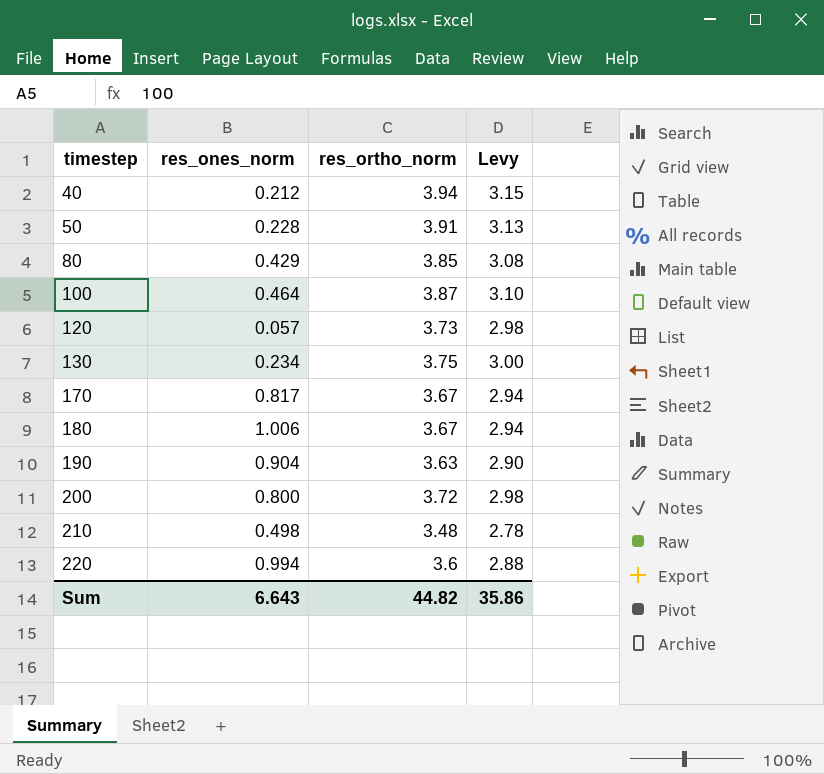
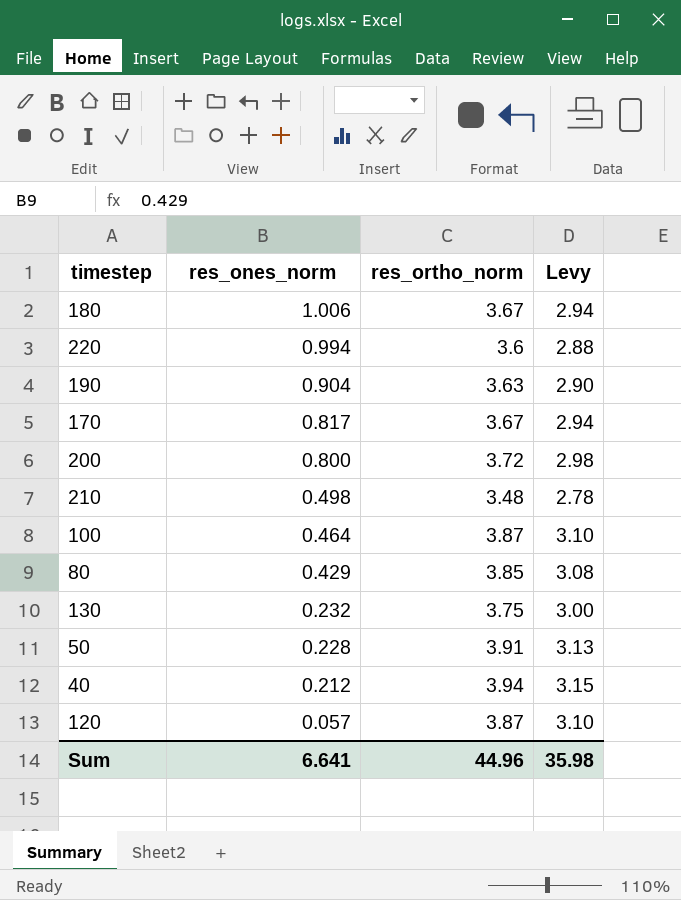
row order: timestep ascending -> res_ones_norm descending
130 | res_ones_norm: 0.234 -> 0.232
120 | res_ortho_norm: 3.73 -> 3.87
120 | Levy: 2.98 -> 3.10
Sum | res_ones_norm: 6.643 -> 6.641
Sum | res_ortho_norm: 44.82 -> 44.96
Sum | Levy: 35.86 -> 35.98

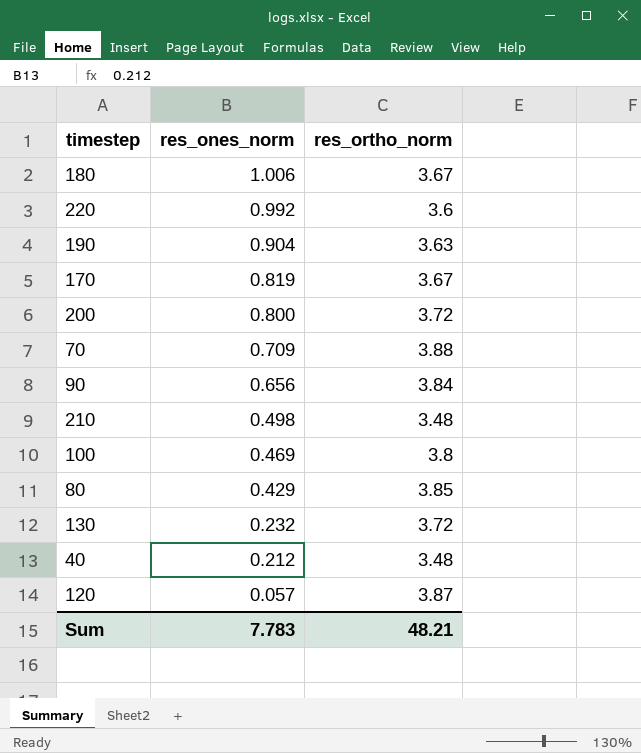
column Levy | formula: [res_ortho_norm] * 0.8 -> none
row 50: 0.228 | 3.91 | 3.13 -> none
220 | res_ones_norm: 0.994 -> 0.992
170 | res_ones_norm: 0.817 -> 0.819
row 70: none -> 0.709 | 3.88
row 90: none -> 0.656 | 3.84
100 | res_ones_norm: 0.464 -> 0.469
100 | res_ortho_norm: 3.87 -> 3.8
130 | res_ortho_norm: 3.75 -> 3.72
40 | res_ortho_norm: 3.94 -> 3.48
Sum | res_ones_norm: 6.641 -> 7.783
Sum | res_ortho_norm: 44.96 -> 48.21

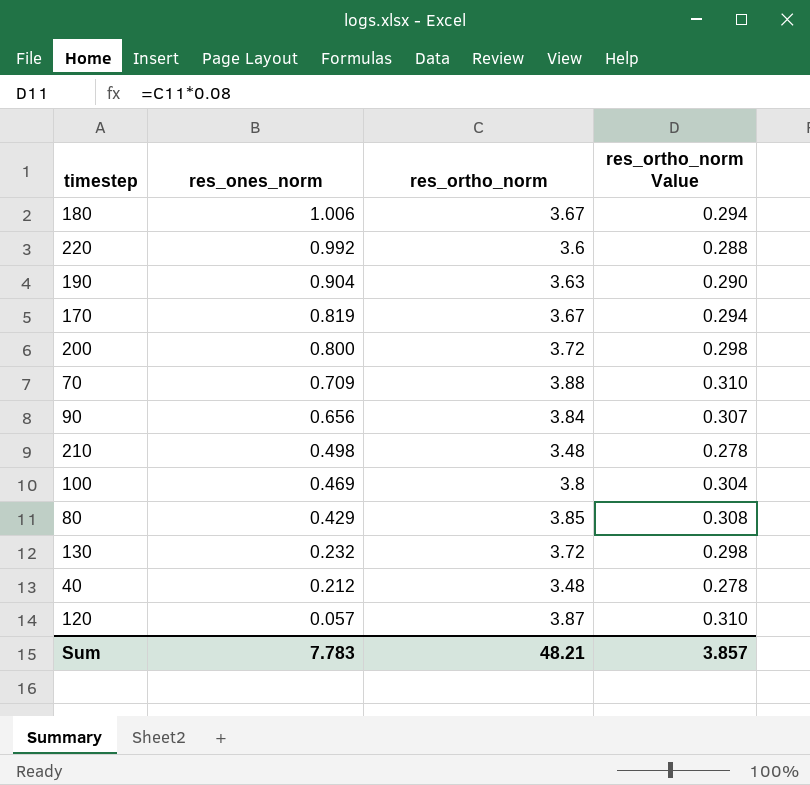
column res_ortho_norm Value | formula: none -> [res_ortho_norm] * 0.08

